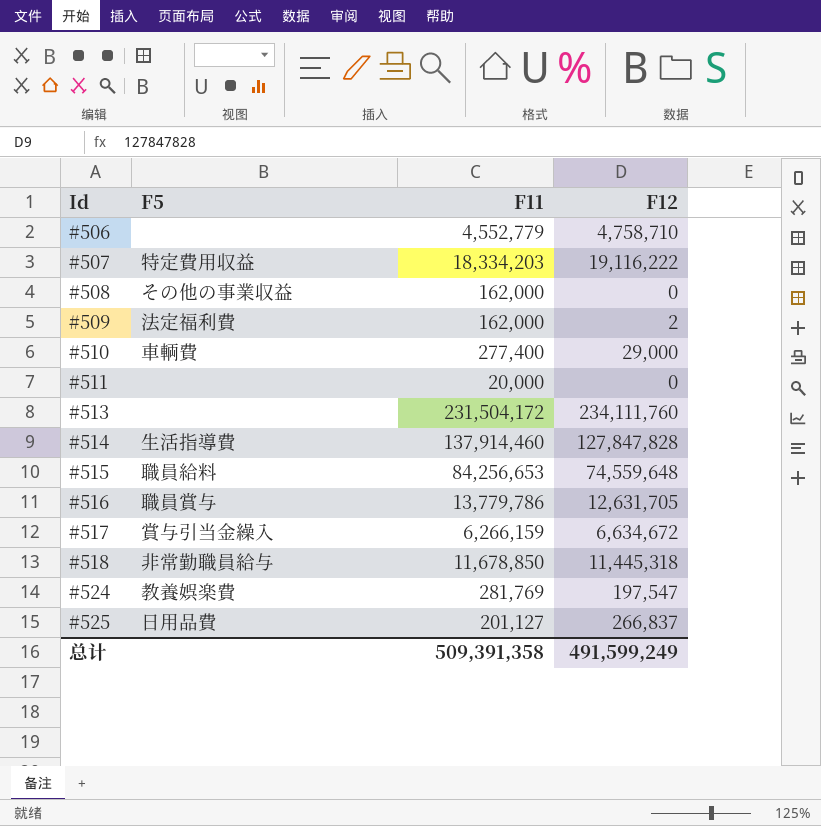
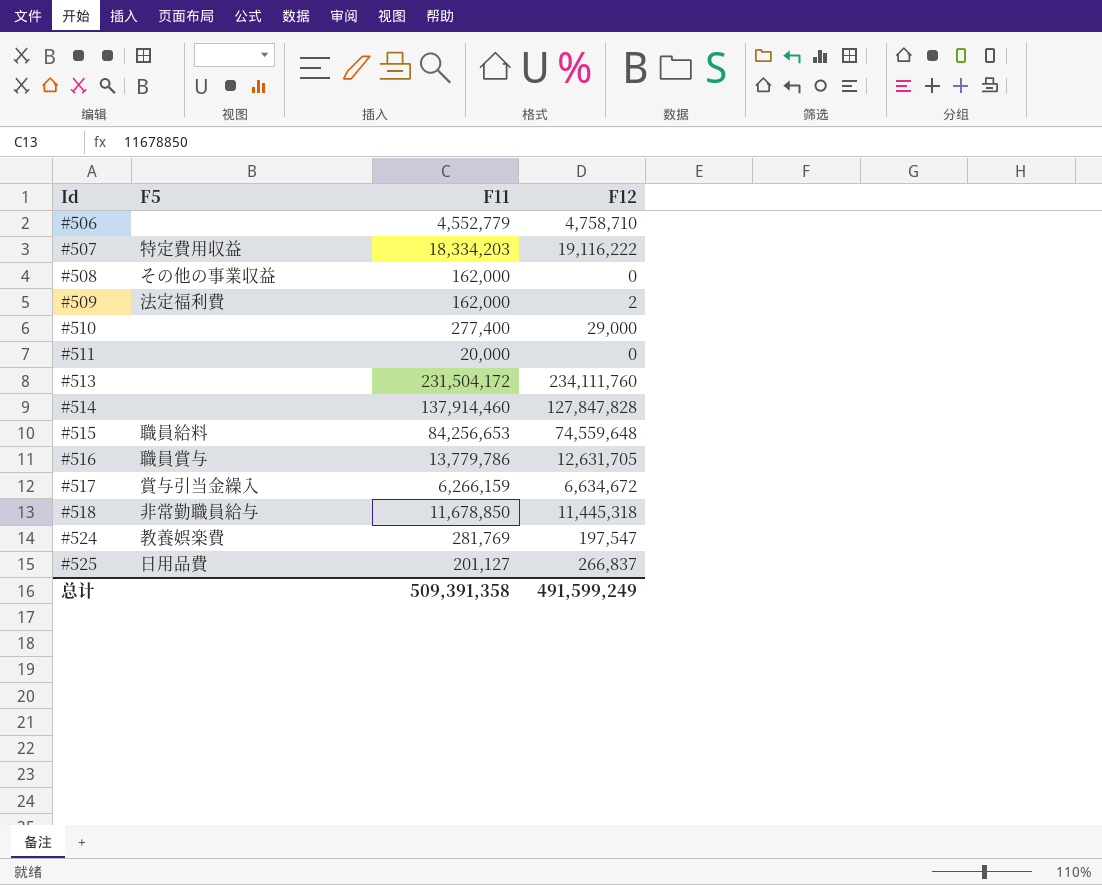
#510 | F5: 車輌費 -> none
#514 | F5: 生活指導費 -> none

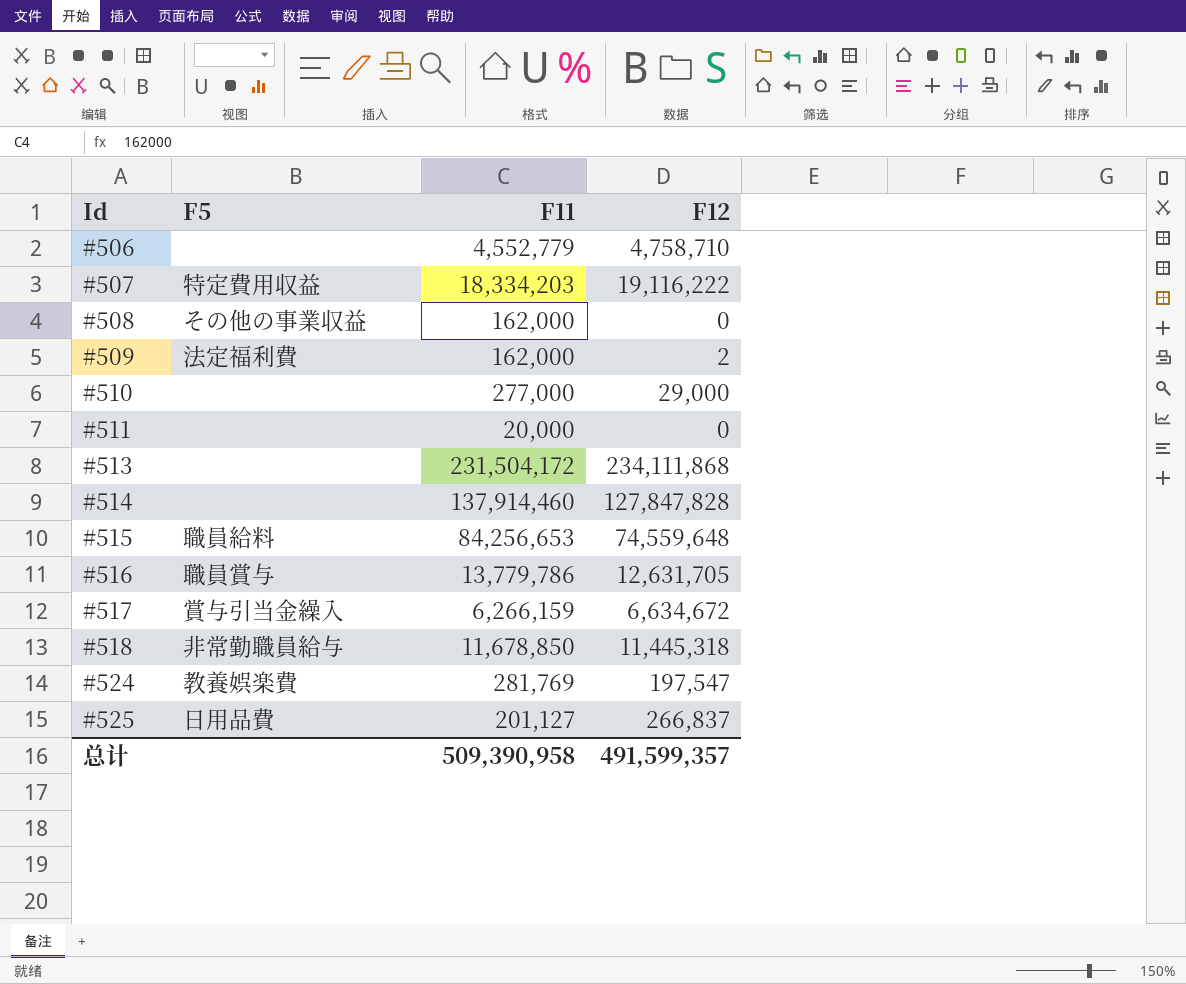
#510 | F11: 277,400 -> 277,000
#513 | F12: 234,111,760 -> 234,111,868
总计 | F11: 509,391,358 -> 509,390,958
总计 | F12: 491,599,249 -> 491,599,357

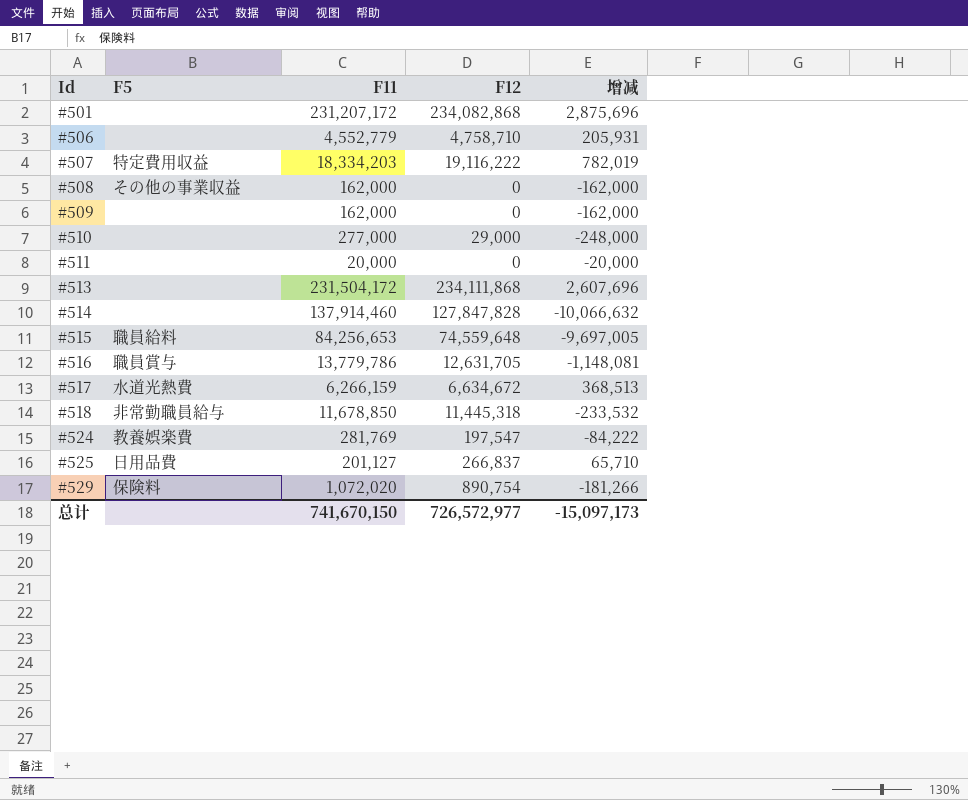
column 增减 | formula: none -> [F12] - [F11]
row #501: none -> none | 231,207,172 | 234,082,868 | 2,875,696
#509 | F5: 法定福利費 -> none
#509 | F12: 2 -> 0
#517 | F5: 賞与引当金繰入 -> 水道光熱費
row #529: none -> 保険料 | 1,072,020 | 890,754 | -181,266
总计 | F11: 509,390,958 -> 741,670,150
总计 | F12: 491,599,357 -> 726,572,977

